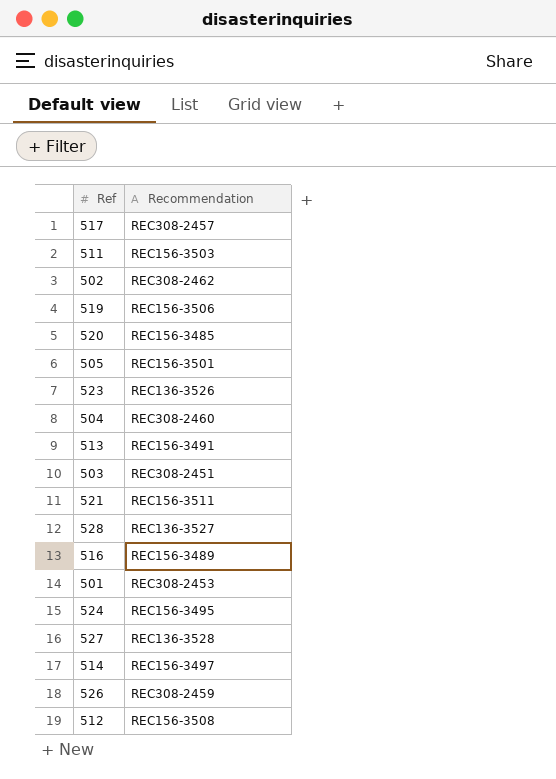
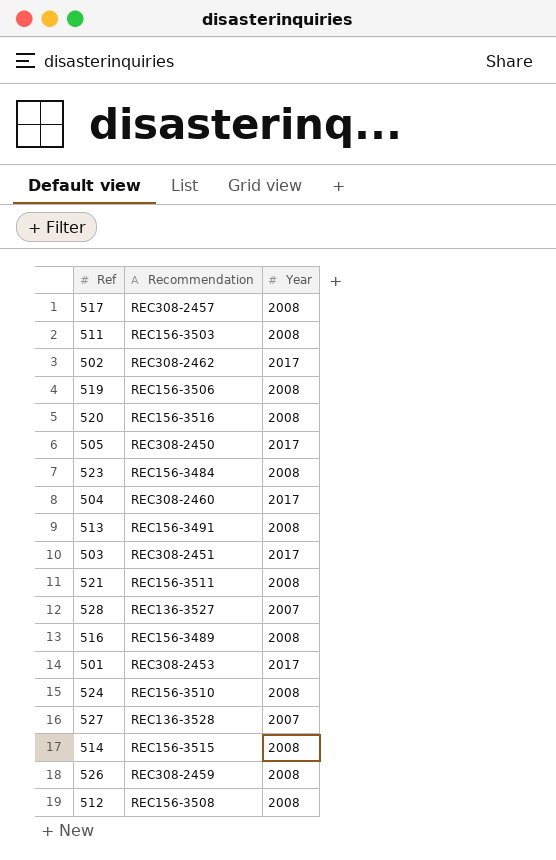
column Year | position: none -> 3
520 | Recommendation: REC156-3485 -> REC156-3516
505 | Recommendation: REC156-3501 -> REC308-2450
523 | Recommendation: REC136-3526 -> REC156-3484
524 | Recommendation: REC156-3495 -> REC156-3510
514 | Recommendation: REC156-3497 -> REC156-3515

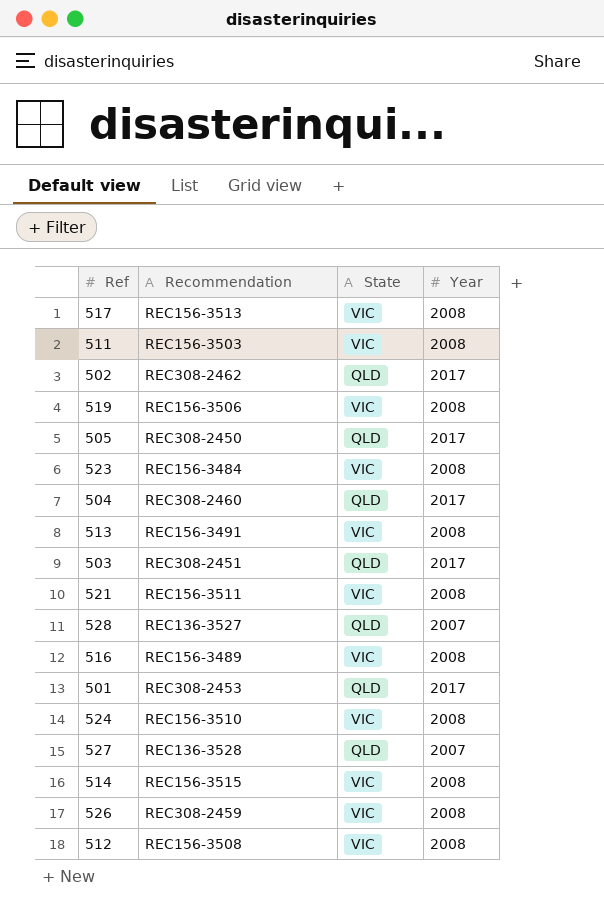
column State | position: none -> 3
row 520: REC156-3516 | 2008 -> none
517 | Recommendation: REC308-2457 -> REC156-3513

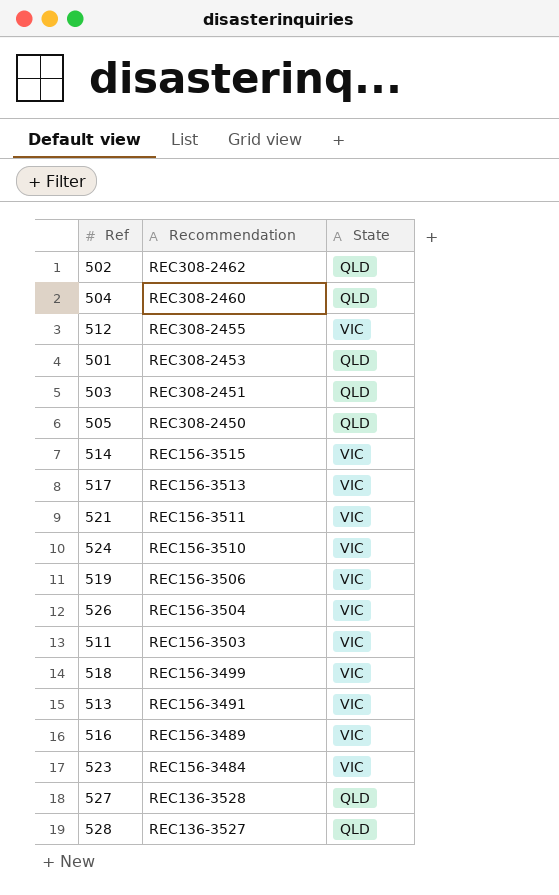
row order: none -> Recommendation descending
column Year | position: 4 -> none
512 | Recommendation: REC156-3508 -> REC308-2455
526 | Recommendation: REC308-2459 -> REC156-3504
row 518: none -> REC156-3499 | VIC

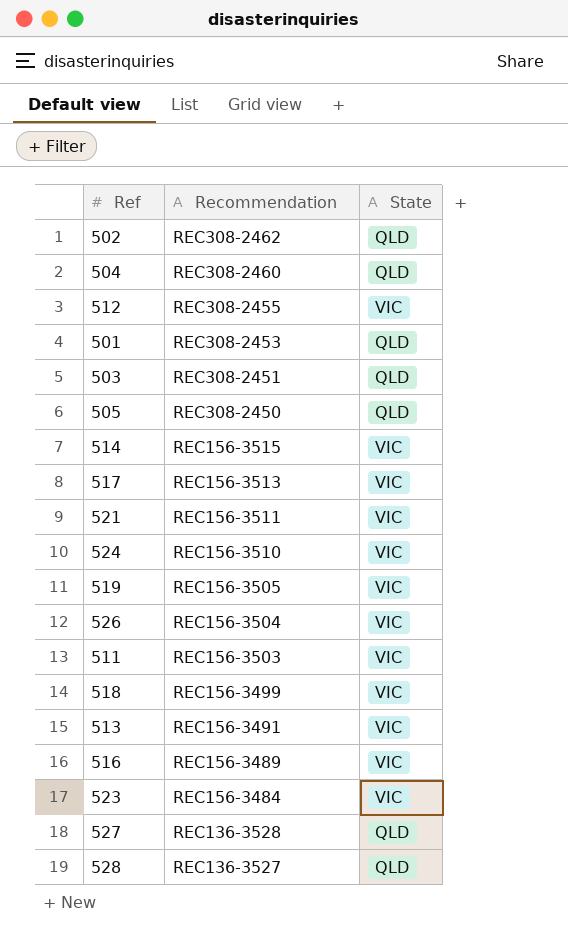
519 | Recommendation: REC156-3506 -> REC156-3505

